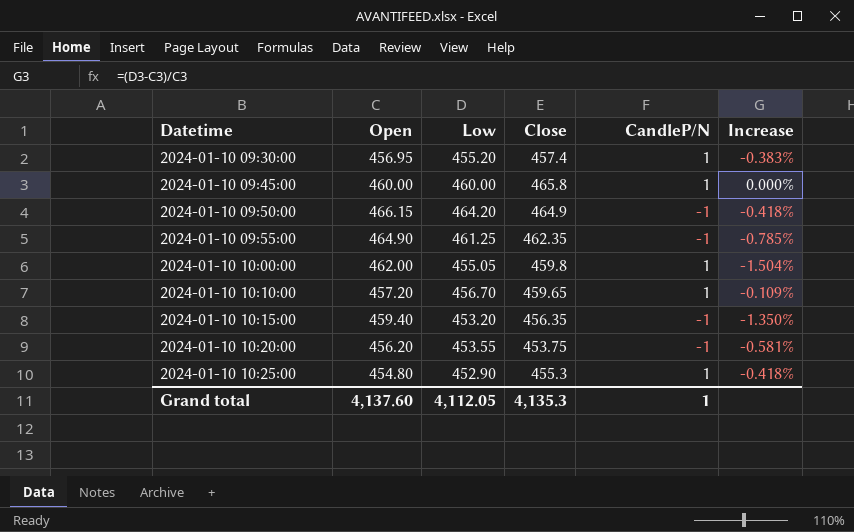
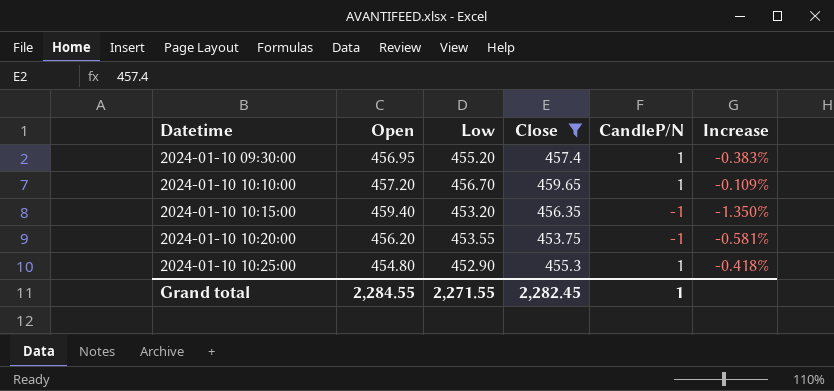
filter: none -> Close <= 459.65
Grand total | Open: 4,137.60 -> 2,284.55
Grand total | Low: 4,112.05 -> 2,271.55
Grand total | Close: 4,135.3 -> 2,282.45

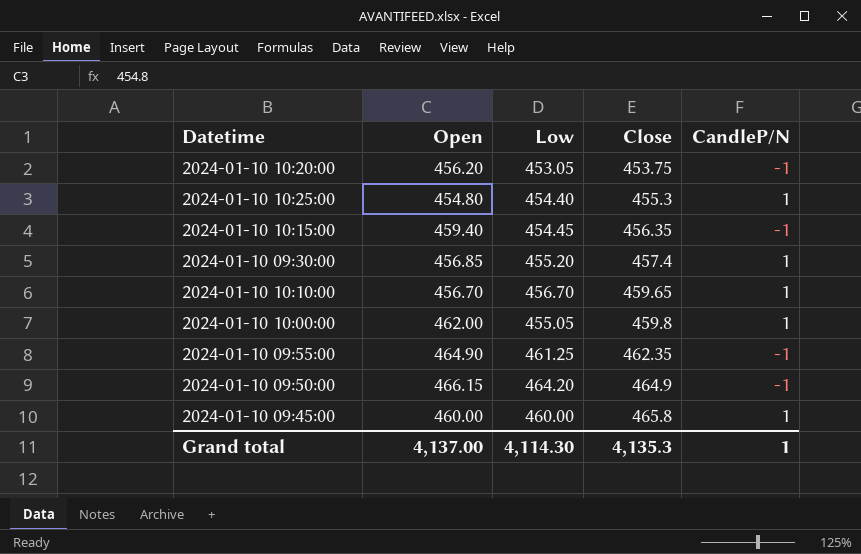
filter: Close <= 459.65 -> none
row order: Datetime ascending -> Close ascending
column Increase | formula: ([Low] - [Open]) / [Open] -> none
2024-01-10 10:20:00 | Low: 453.55 -> 453.05
2024-01-10 10:25:00 | Low: 452.90 -> 454.40
2024-01-10 10:15:00 | Low: 453.20 -> 454.45
2024-01-10 09:30:00 | Open: 456.95 -> 456.85
2024-01-10 10:10:00 | Open: 457.20 -> 456.70
Grand total | Open: 2,284.55 -> 4,137.00
Grand total | Low: 2,271.55 -> 4,114.30
Grand total | Close: 2,282.45 -> 4,135.3

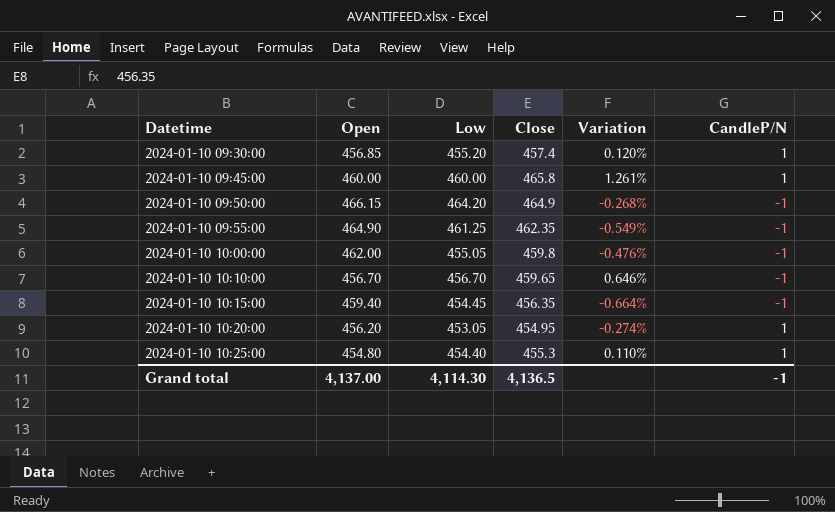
row order: Close ascending -> Datetime ascending
column Variation | formula: none -> ([Close] - [Open]) / [Open]
2024-01-10 10:00:00 | CandleP/N: 1 -> -1
2024-01-10 10:10:00 | CandleP/N: 1 -> -1
2024-01-10 10:20:00 | Close: 453.75 -> 454.95
2024-01-10 10:20:00 | CandleP/N: -1 -> 1
Grand total | Close: 4,135.3 -> 4,136.5
Grand total | CandleP/N: 1 -> -1

